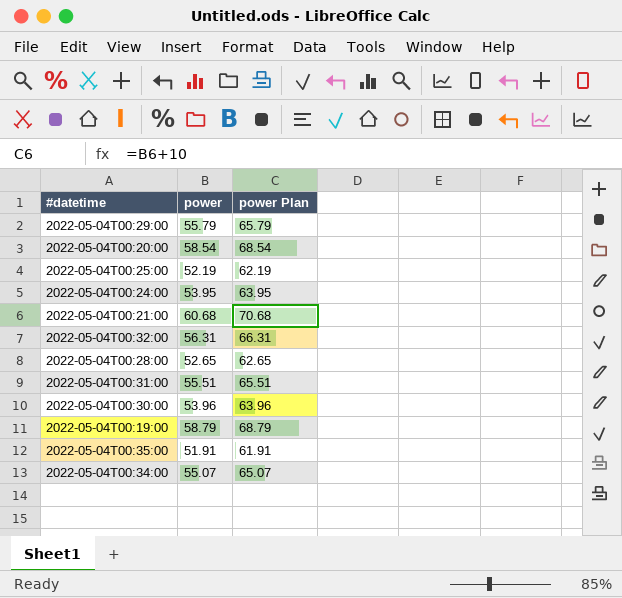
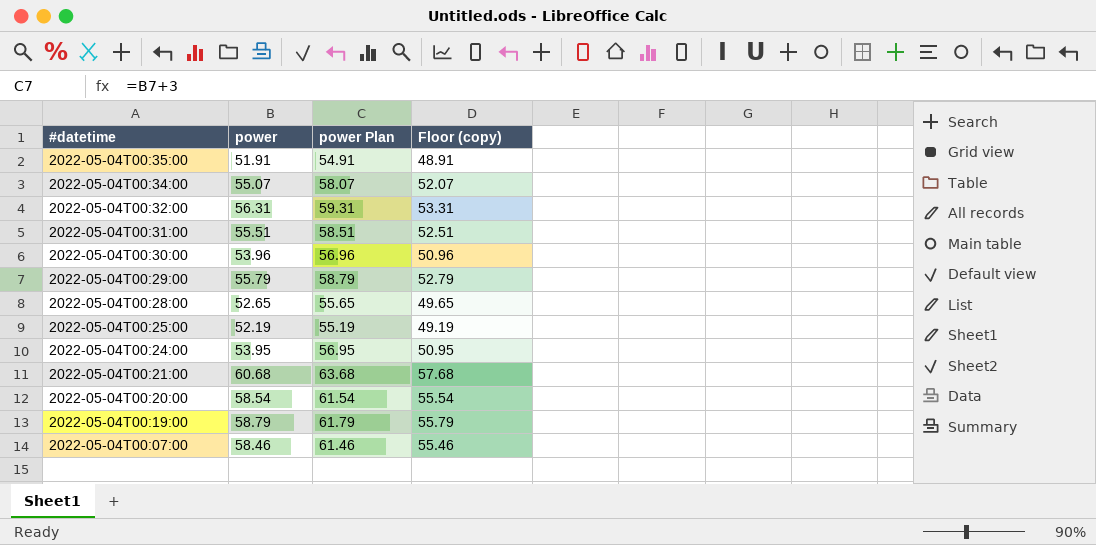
row order: none -> #datetime descending
column power Plan | formula: [power] + 10 -> [power] + 3
column Floor (copy) | formula: none -> [power] - 3
row 2022-05-04T00:07:00: none -> 58.46 | 61.46 | 55.46

